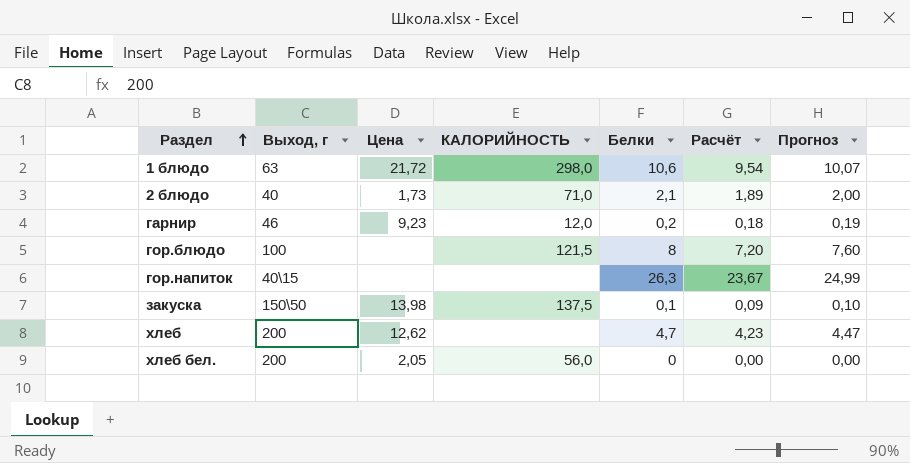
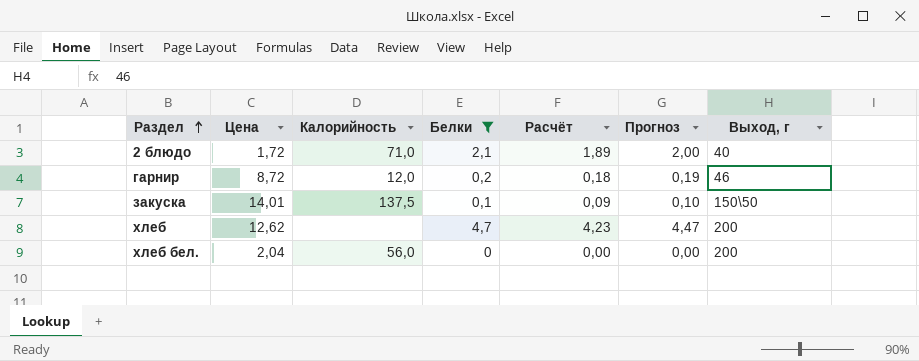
filter: none -> Белки <= 4,7
column name: КАЛОРИЙНОСТЬ -> Калорийность
column Выход, г | position: 2 -> 7
2 блюдо | Цена: 1,73 -> 1,72
гарнир | Цена: 9,23 -> 8,72
закуска | Цена: 13,98 -> 14,01
хлеб бел. | Цена: 2,05 -> 2,04

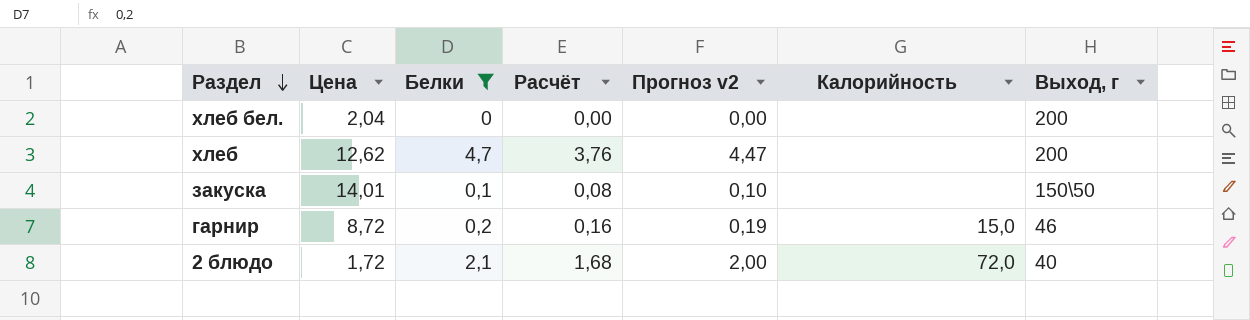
row order: Раздел ascending -> Раздел descending
column Расчёт | formula: [Белки] * 0,9 -> [Белки] * 0,8
column name: Прогноз -> Прогноз v2
column Калорийность | position: 3 -> 6
хлеб бел. | Калорийность: 56,0 -> none
закуска | Калорийность: 137,5 -> none
гарнир | Калорийность: 12,0 -> 15,0
2 блюдо | Калорийность: 71,0 -> 72,0

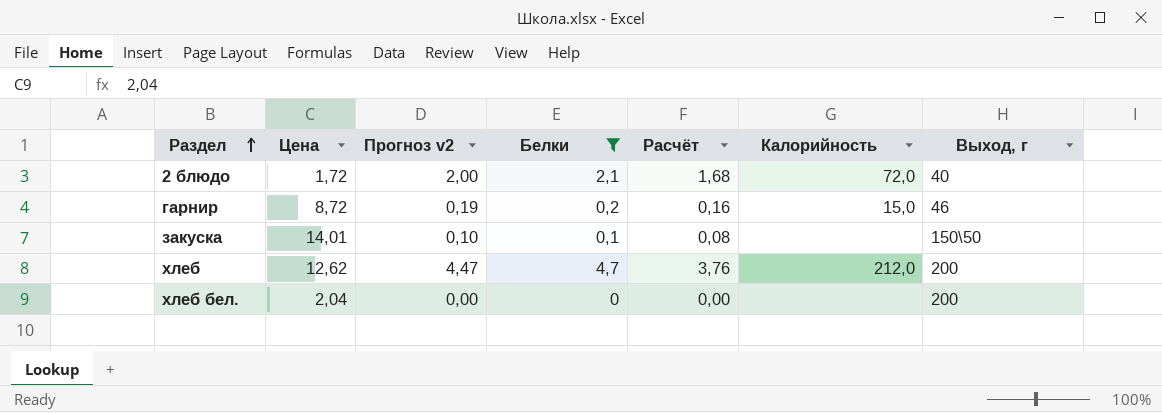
row order: Раздел descending -> Раздел ascending
column Прогноз v2 | position: 5 -> 3
хлеб | Калорийность: none -> 212,0

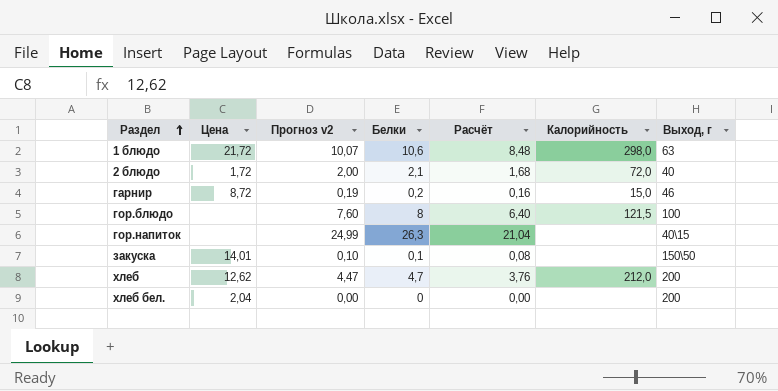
filter: Белки <= 4,7 -> none

